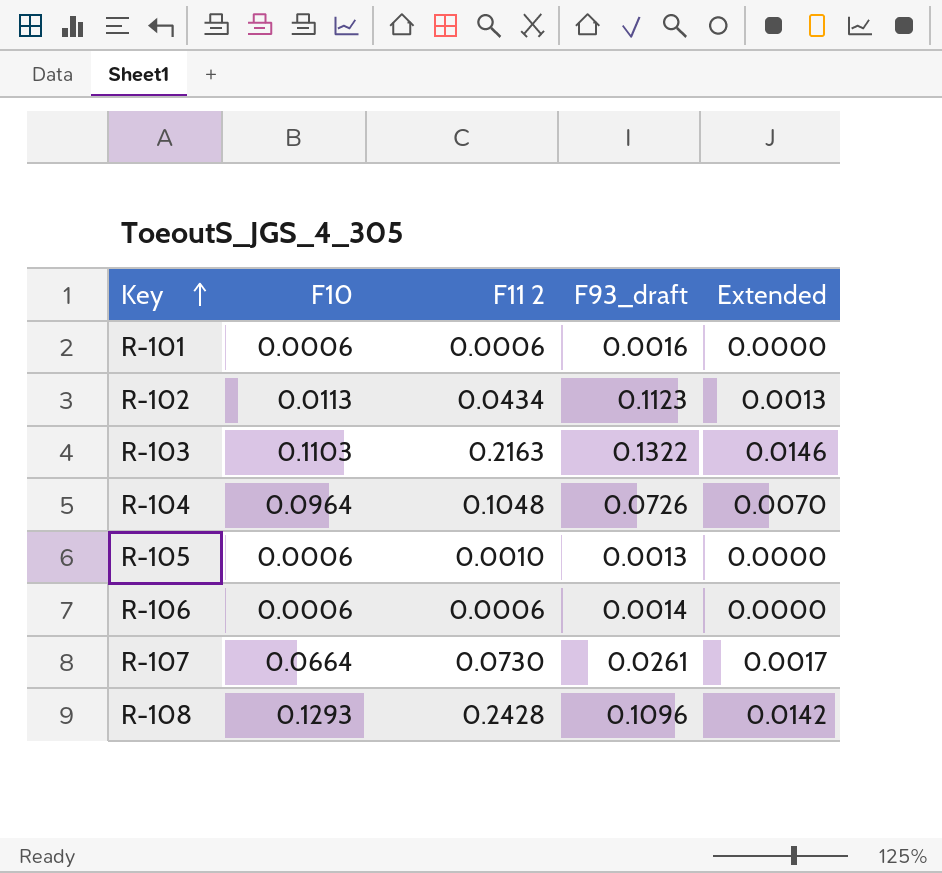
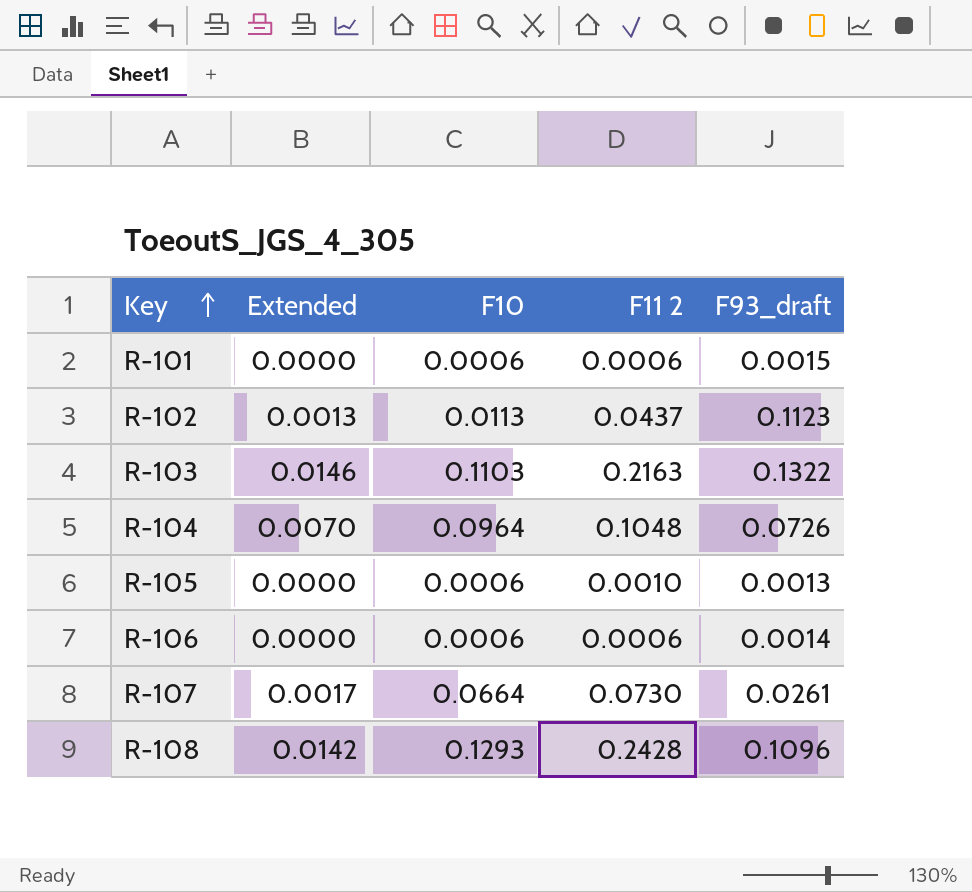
column Extended | position: 5 -> 2
R-101 | F93_draft: 0.0016 -> 0.0015
R-102 | F11 2: 0.0434 -> 0.0437

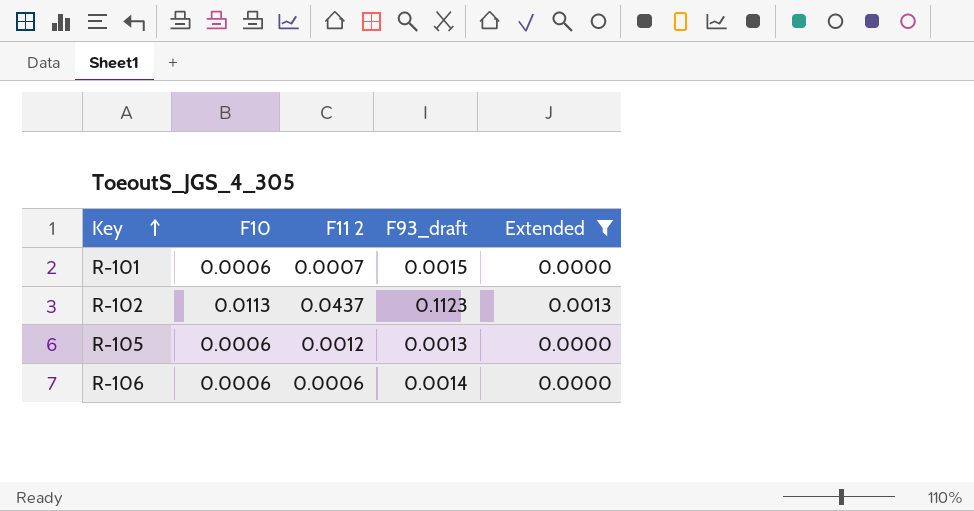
filter: none -> Extended <= 0.0013
column Extended | position: 2 -> 5
R-101 | F11 2: 0.0006 -> 0.0007
R-105 | F11 2: 0.0010 -> 0.0012

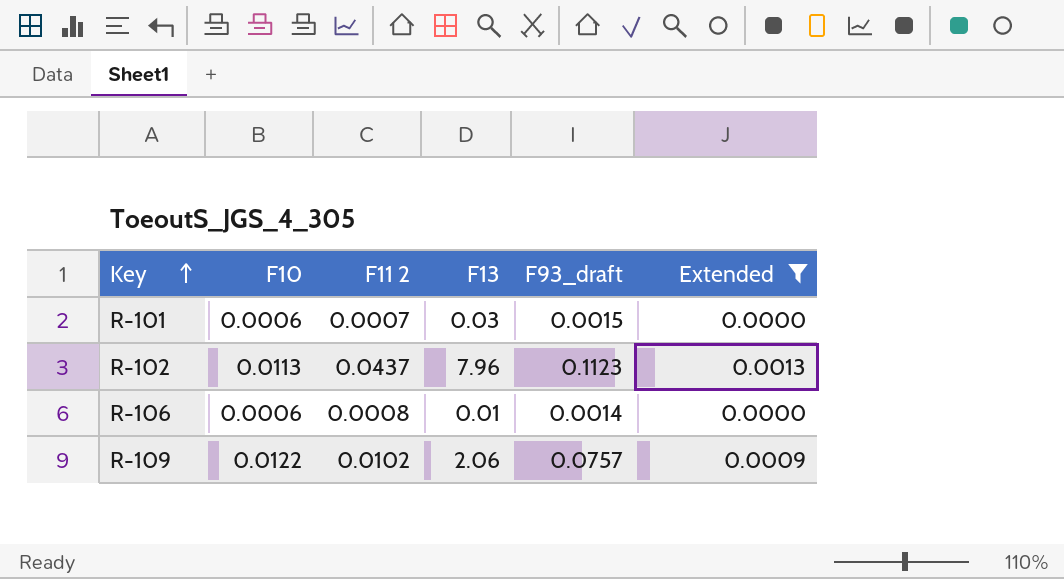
column F13 | position: none -> 4
row R-105: 0.0006 | 0.0012 | 0.0013 | 0.0000 -> none
R-106 | F11 2: 0.0006 -> 0.0008
row R-109: none -> 0.0122 | 0.0102 | 2.06 | 0.0757 | 0.0009

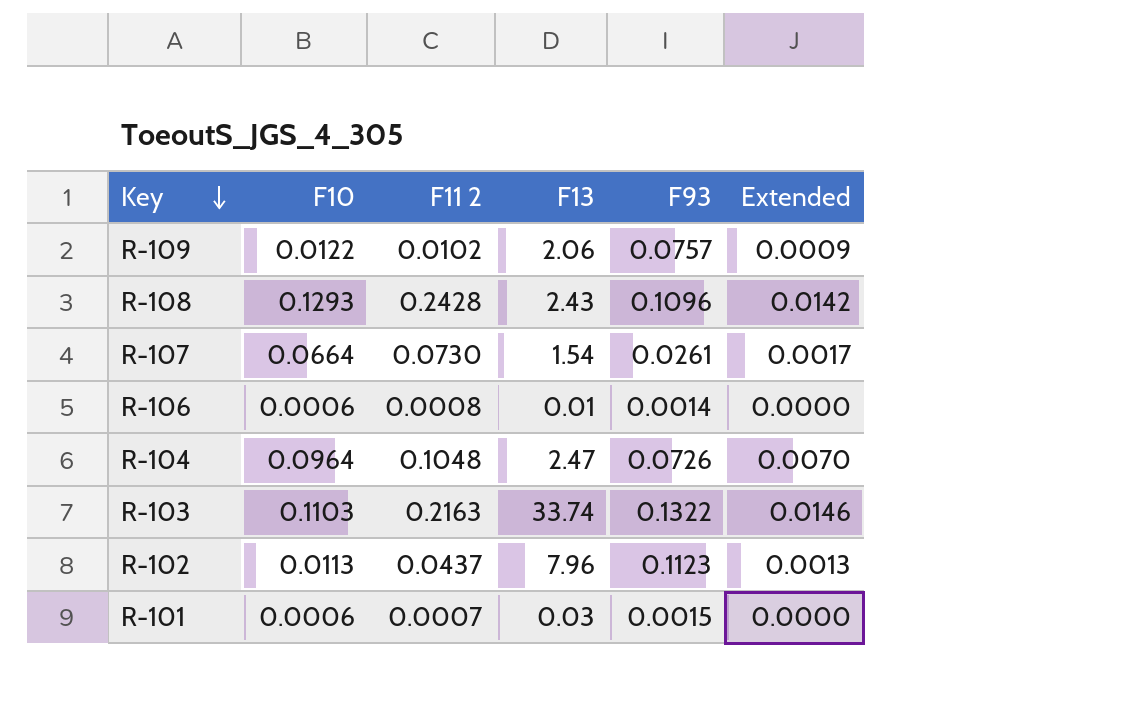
filter: Extended <= 0.0013 -> none
row order: Key ascending -> Key descending
column name: F93_draft -> F93

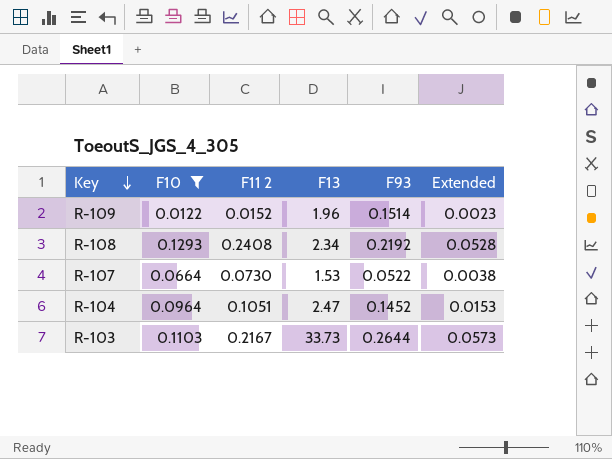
filter: none -> F10 >= 0.0122
column Extended | formula: [F10] * [F93] -> [F11 2] * [F93]
R-109 | F11 2: 0.0102 -> 0.0152
R-109 | F13: 2.06 -> 1.96
R-109 | F93: 0.0757 -> 0.1514
R-108 | F11 2: 0.2428 -> 0.2408
R-108 | F13: 2.43 -> 2.34
R-108 | F93: 0.1096 -> 0.2192
R-107 | F13: 1.54 -> 1.53
R-107 | F93: 0.0261 -> 0.0522
R-104 | F11 2: 0.1048 -> 0.1051
R-104 | F93: 0.0726 -> 0.1452
R-103 | F11 2: 0.2163 -> 0.2167
R-103 | F13: 33.74 -> 33.73
R-103 | F93: 0.1322 -> 0.2644

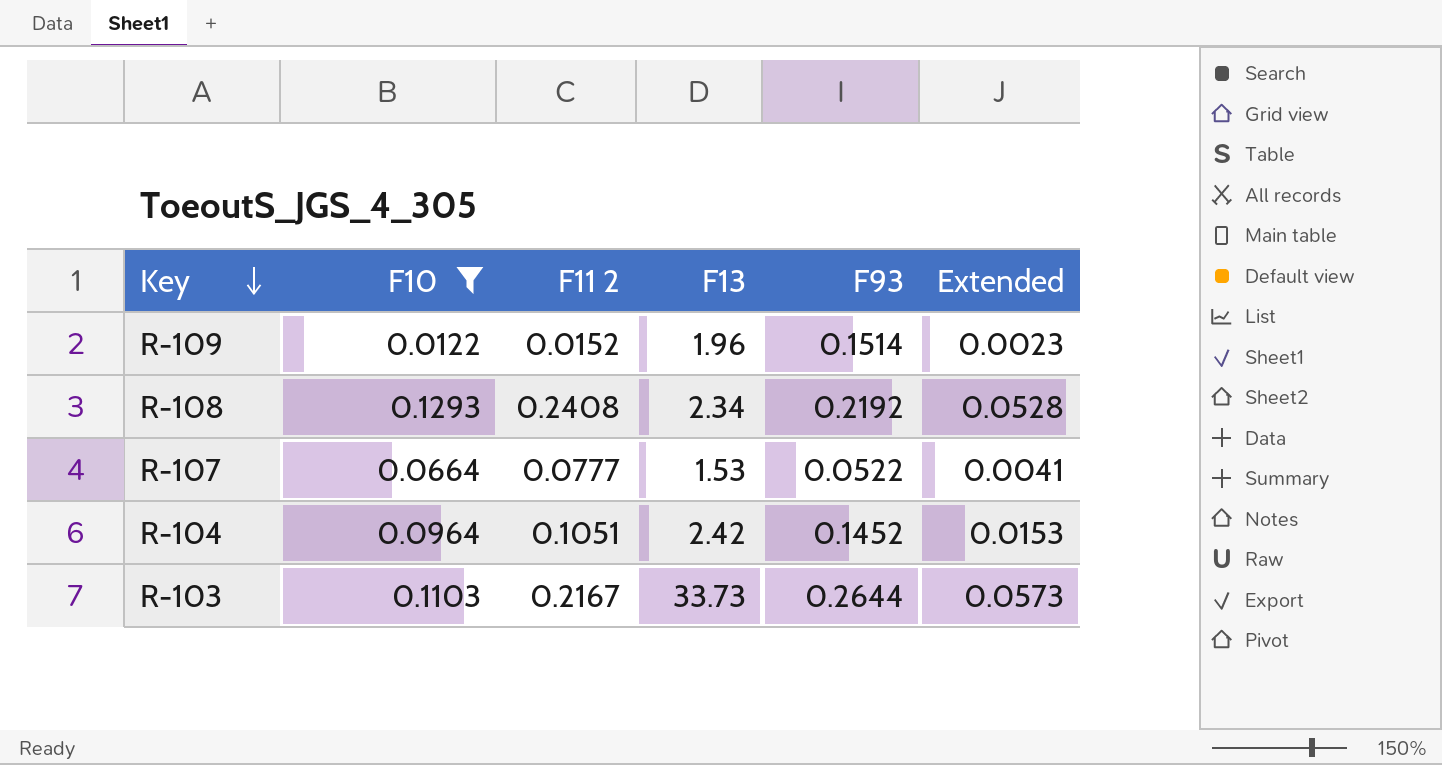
R-107 | F11 2: 0.0730 -> 0.0777
R-107 | Extended: 0.0038 -> 0.0041
R-104 | F13: 2.47 -> 2.42

